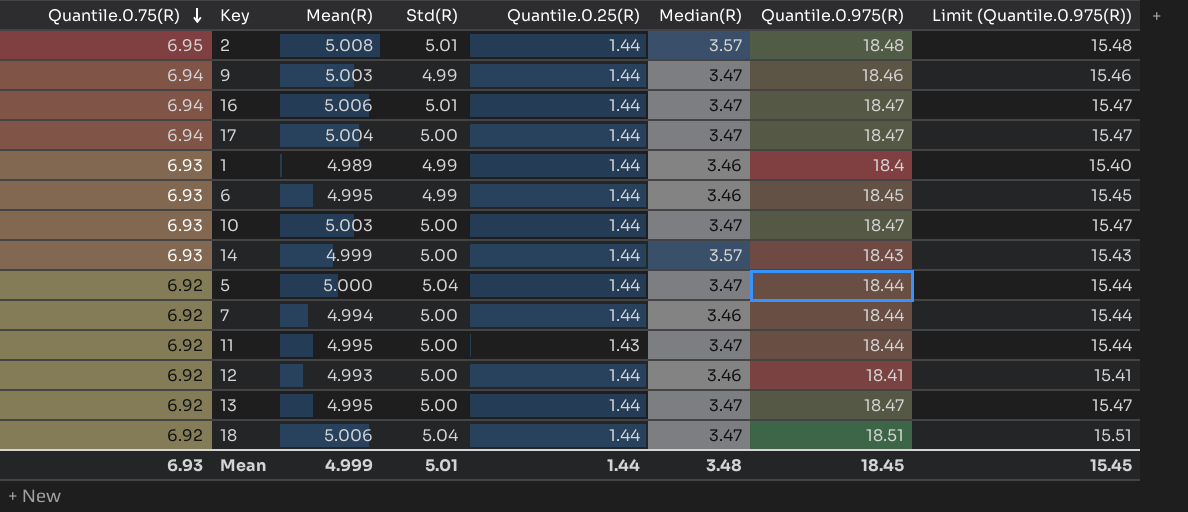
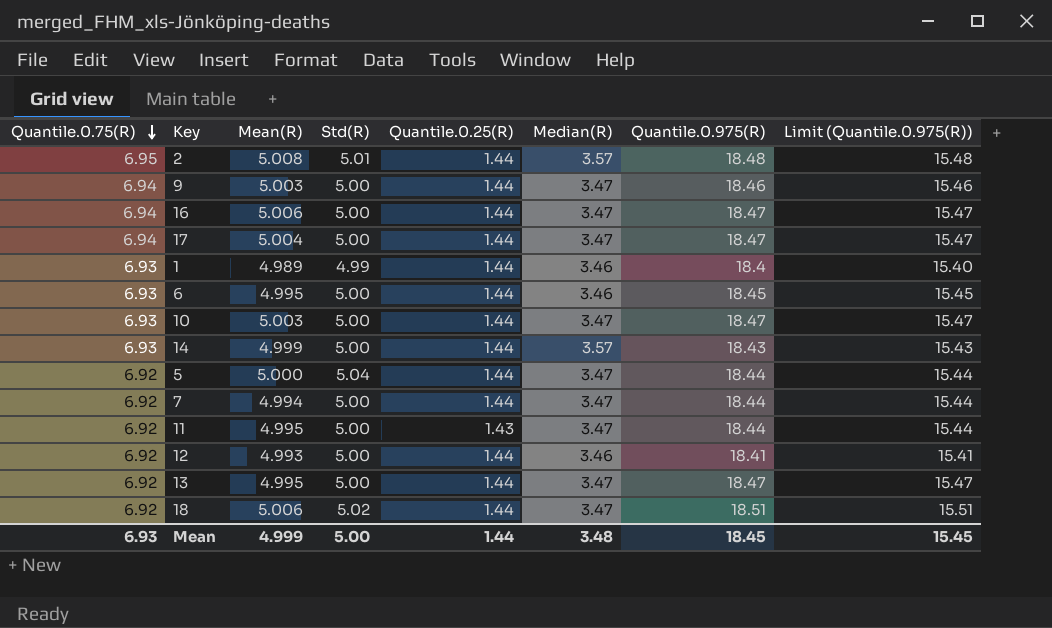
9 | Std(R): 4.99 -> 5.00
16 | Std(R): 5.01 -> 5.00
6 | Std(R): 4.99 -> 5.00
7 | Median(R): 3.46 -> 3.47
18 | Std(R): 5.04 -> 5.02
Mean | Std(R): 5.01 -> 5.00

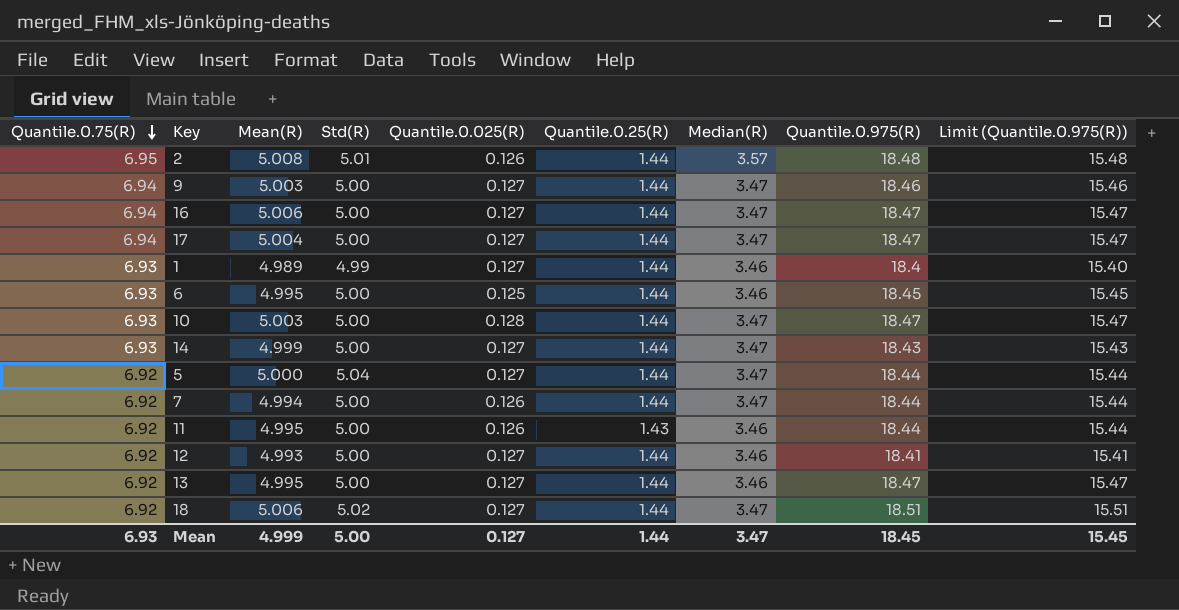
column Quantile.0.025(R) | position: none -> 5
14 | Median(R): 3.57 -> 3.47
11 | Median(R): 3.47 -> 3.46
13 | Median(R): 3.47 -> 3.46
Mean | Median(R): 3.48 -> 3.47

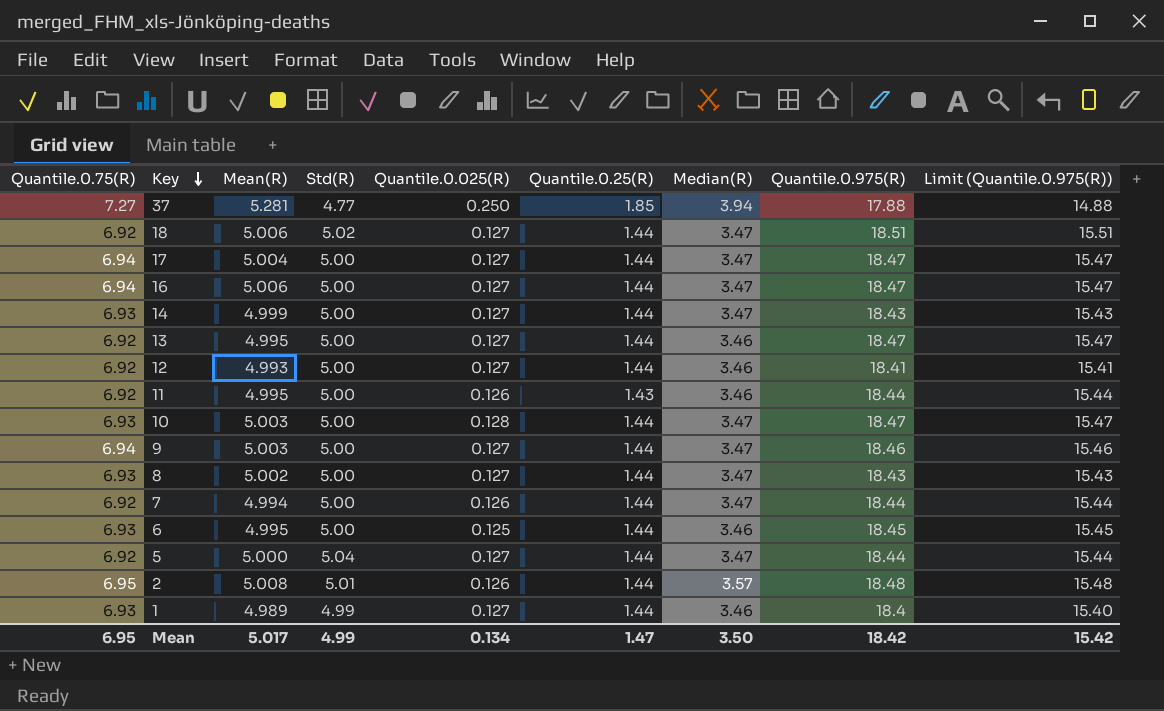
row order: Quantile.0.75(R) descending -> Key descending
row 37: none -> 7.27 | 5.281 | 4.77 | 0.250 | 1.85 | 3.94 | 17.88 | 14.88
row 8: none -> 6.93 | 5.002 | 5.00 | 0.127 | 1.44 | 3.47 | 18.43 | 15.43
Mean | Quantile.0.75(R): 6.93 -> 6.95
Mean | Mean(R): 4.999 -> 5.017
Mean | Std(R): 5.00 -> 4.99
Mean | Quantile.0.025(R): 0.127 -> 0.134
Mean | Quantile.0.25(R): 1.44 -> 1.47
Mean | Median(R): 3.47 -> 3.50
Mean | Quantile.0.975(R): 18.45 -> 18.42
Mean | Limit (Quantile.0.975(R)): 15.45 -> 15.42

